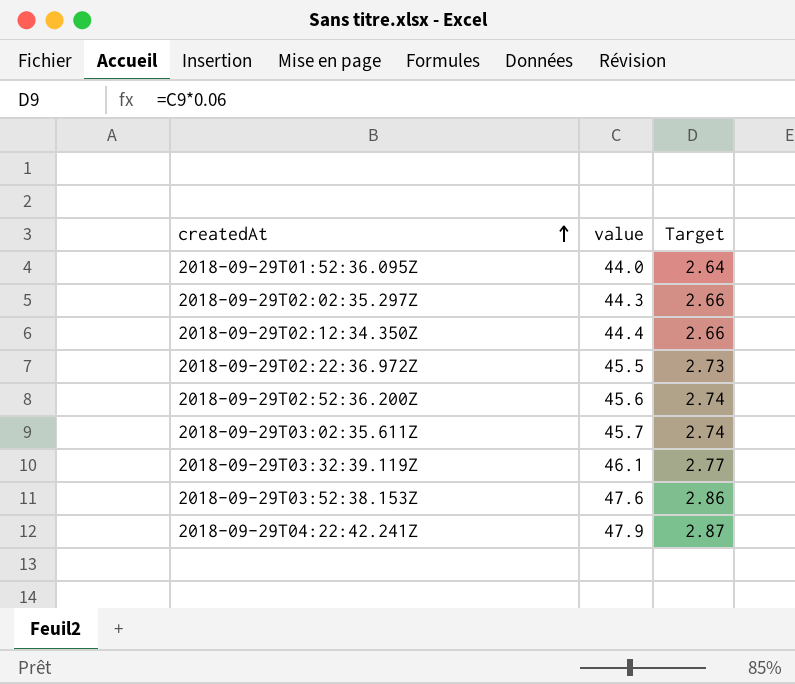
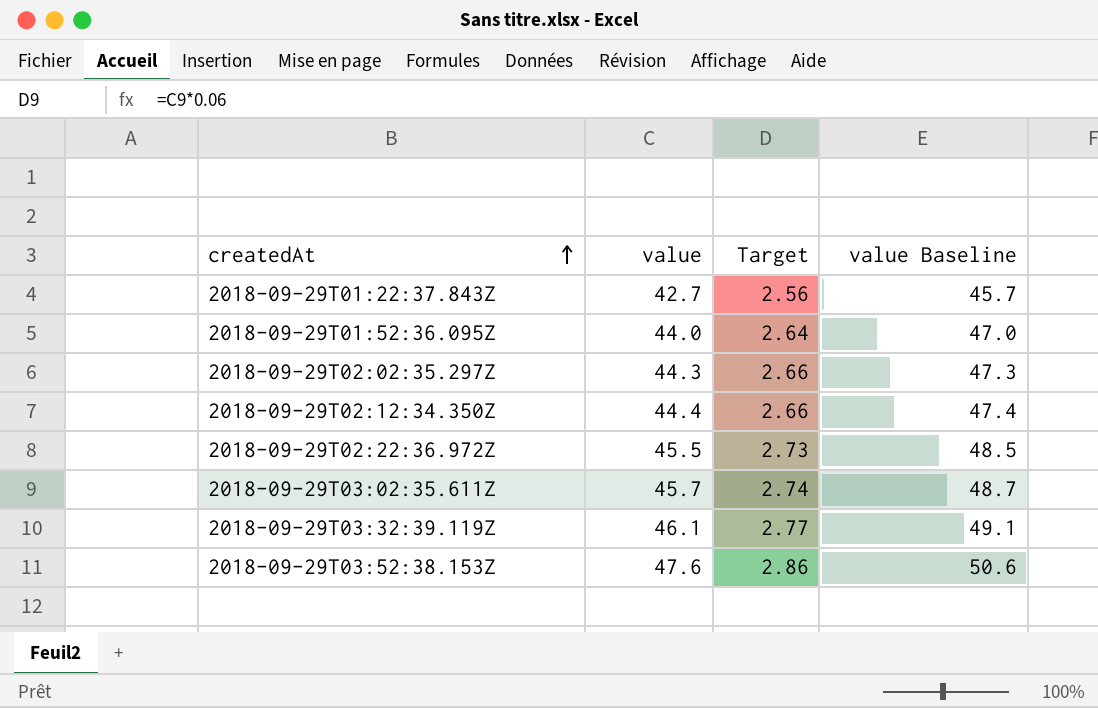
column value Baseline | formula: none -> [value] + 3
row 2018-09-29T02:52:36.200Z: 45.6 | 2.74 -> none
row 2018-09-29T04:22:42.241Z: 47.9 | 2.87 -> none
row 2018-09-29T01:22:37.843Z: none -> 42.7 | 2.56 | 45.7

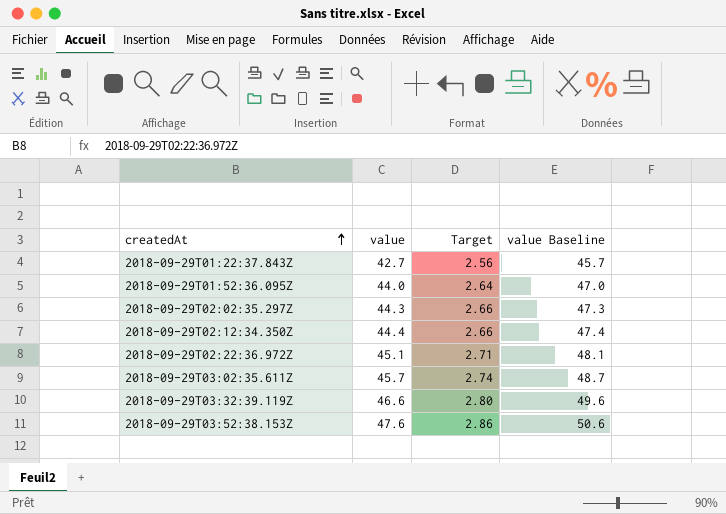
2018-09-29T02:22:36.972Z | value: 45.5 -> 45.1
2018-09-29T02:22:36.972Z | Target: 2.73 -> 2.71
2018-09-29T02:22:36.972Z | value Baseline: 48.5 -> 48.1
2018-09-29T03:32:39.119Z | value: 46.1 -> 46.6
2018-09-29T03:32:39.119Z | Target: 2.77 -> 2.80
2018-09-29T03:32:39.119Z | value Baseline: 49.1 -> 49.6

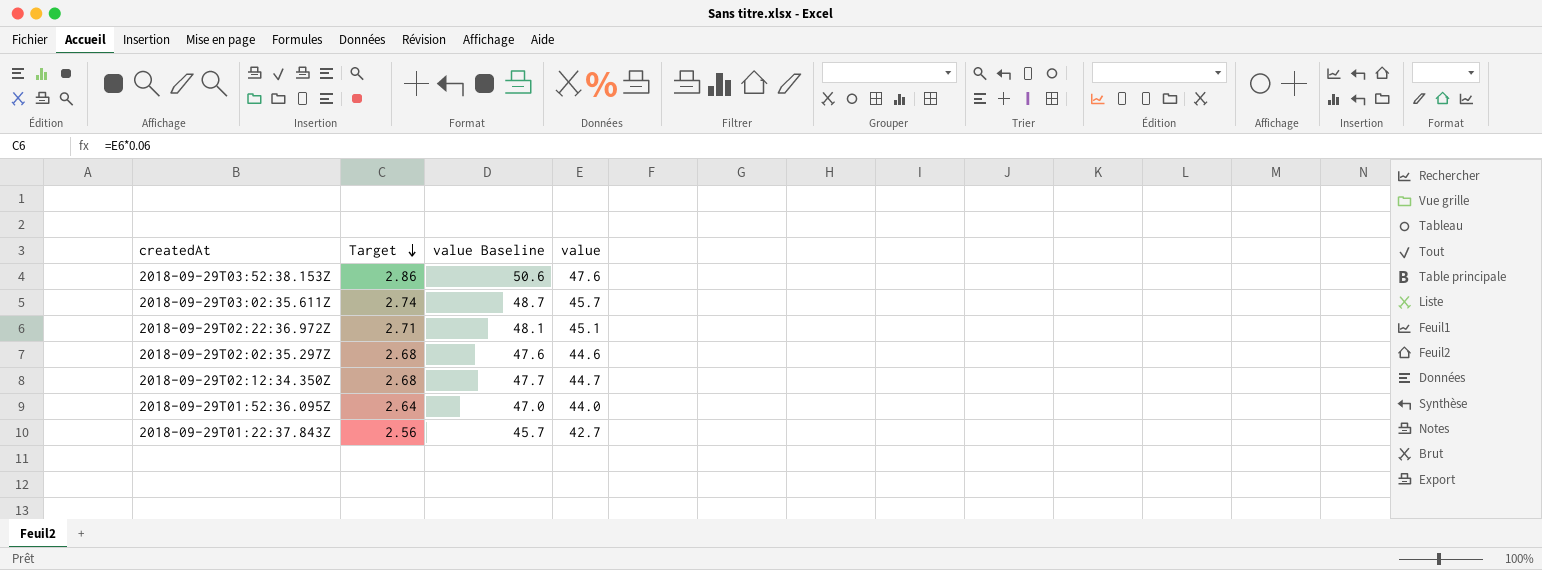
row order: createdAt ascending -> Target descending
column value | position: 2 -> 4
row 2018-09-29T03:32:39.119Z: 46.6 | 2.80 | 49.6 -> none
2018-09-29T02:02:35.297Z | Target: 2.66 -> 2.68
2018-09-29T02:02:35.297Z | value Baseline: 47.3 -> 47.6
2018-09-29T02:02:35.297Z | value: 44.3 -> 44.6
2018-09-29T02:12:34.350Z | Target: 2.66 -> 2.68
2018-09-29T02:12:34.350Z | value Baseline: 47.4 -> 47.7
2018-09-29T02:12:34.350Z | value: 44.4 -> 44.7

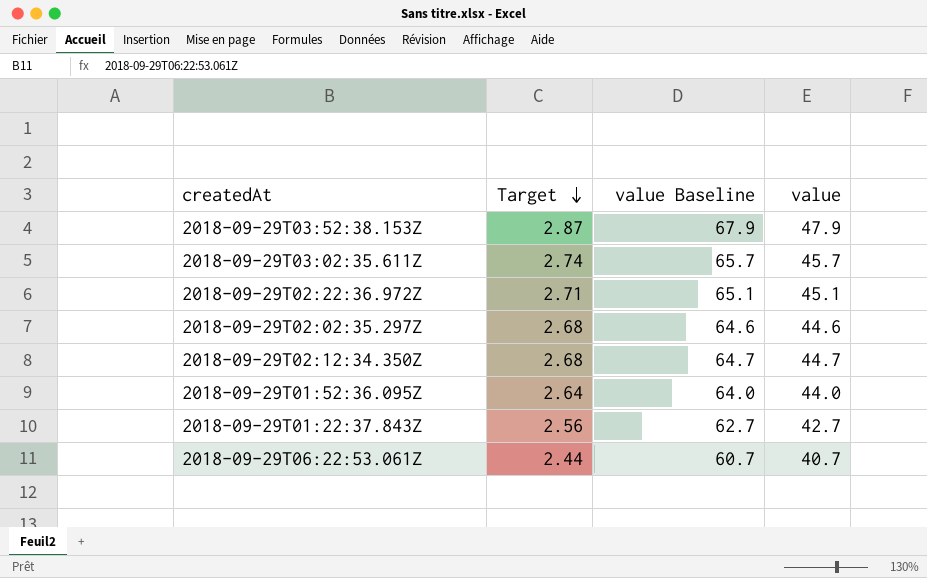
column value Baseline | formula: [value] + 3 -> [value] + 20
2018-09-29T03:52:38.153Z | Target: 2.86 -> 2.87
2018-09-29T03:52:38.153Z | value: 47.6 -> 47.9
row 2018-09-29T06:22:53.061Z: none -> 2.44 | 60.7 | 40.7

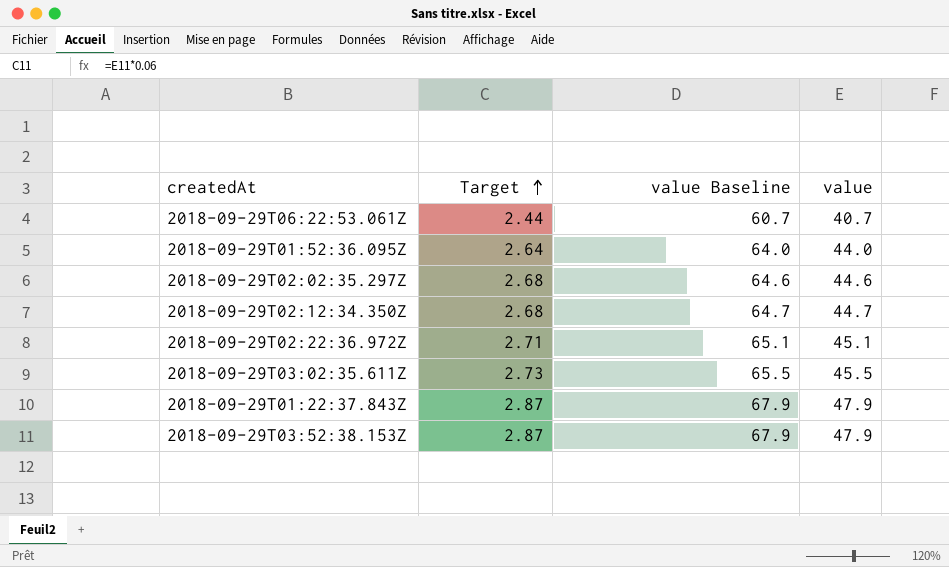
row order: Target descending -> Target ascending
2018-09-29T03:02:35.611Z | Target: 2.74 -> 2.73
2018-09-29T03:02:35.611Z | value Baseline: 65.7 -> 65.5
2018-09-29T03:02:35.611Z | value: 45.7 -> 45.5
2018-09-29T01:22:37.843Z | Target: 2.56 -> 2.87
2018-09-29T01:22:37.843Z | value Baseline: 62.7 -> 67.9
2018-09-29T01:22:37.843Z | value: 42.7 -> 47.9

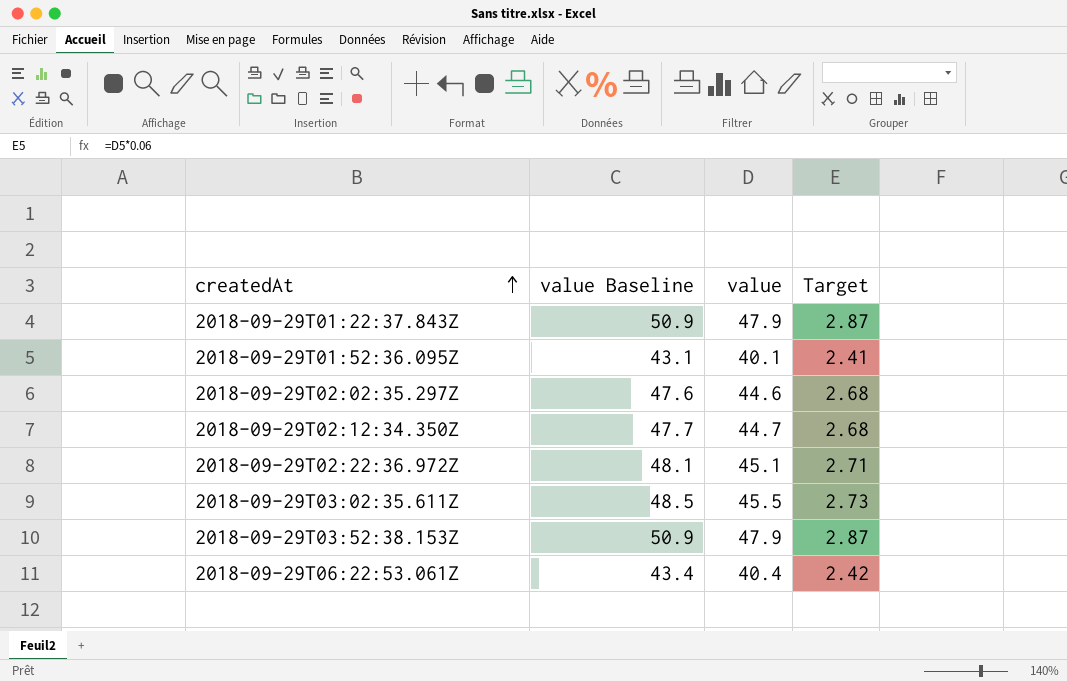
row order: Target ascending -> createdAt ascending
column value Baseline | formula: [value] + 20 -> [value] + 3
column Target | position: 2 -> 4
2018-09-29T01:52:36.095Z | value: 44.0 -> 40.1
2018-09-29T01:52:36.095Z | Target: 2.64 -> 2.41
2018-09-29T06:22:53.061Z | value: 40.7 -> 40.4
2018-09-29T06:22:53.061Z | Target: 2.44 -> 2.42

